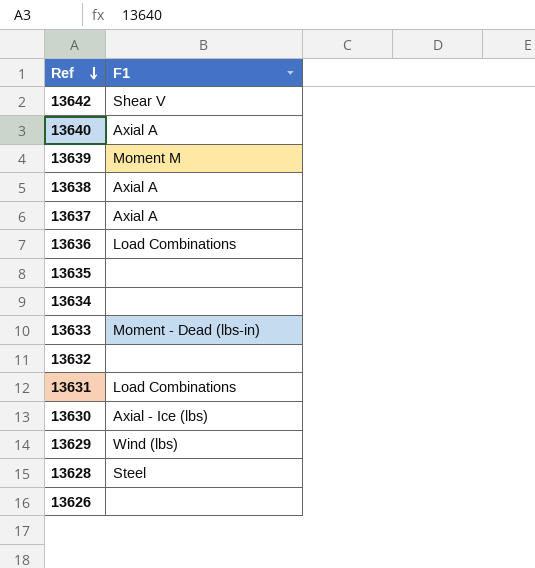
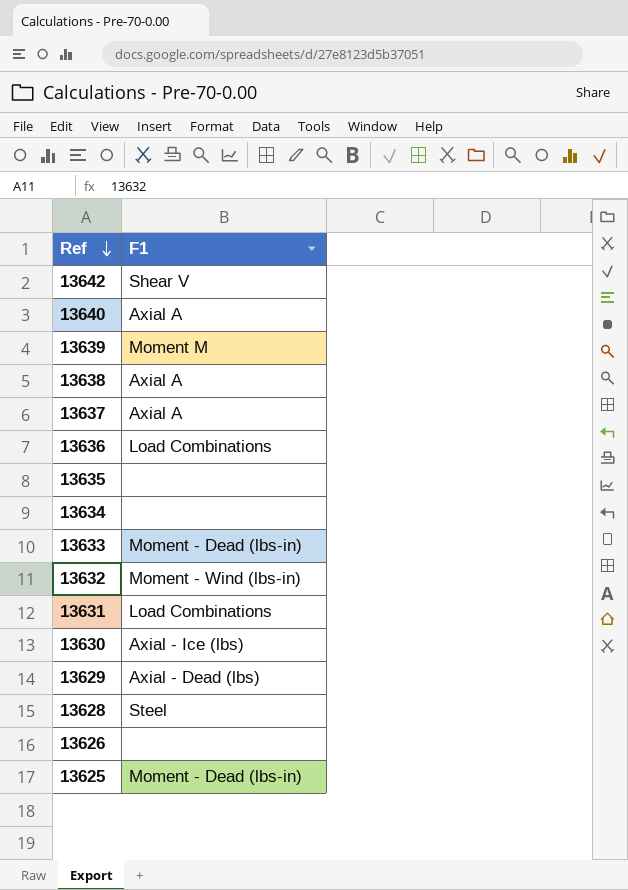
13632 | F1: none -> Moment - Wind (lbs-in)
13629 | F1: Wind (lbs) -> Axial - Dead (lbs)
row 13625: none -> Moment - Dead (lbs-in)

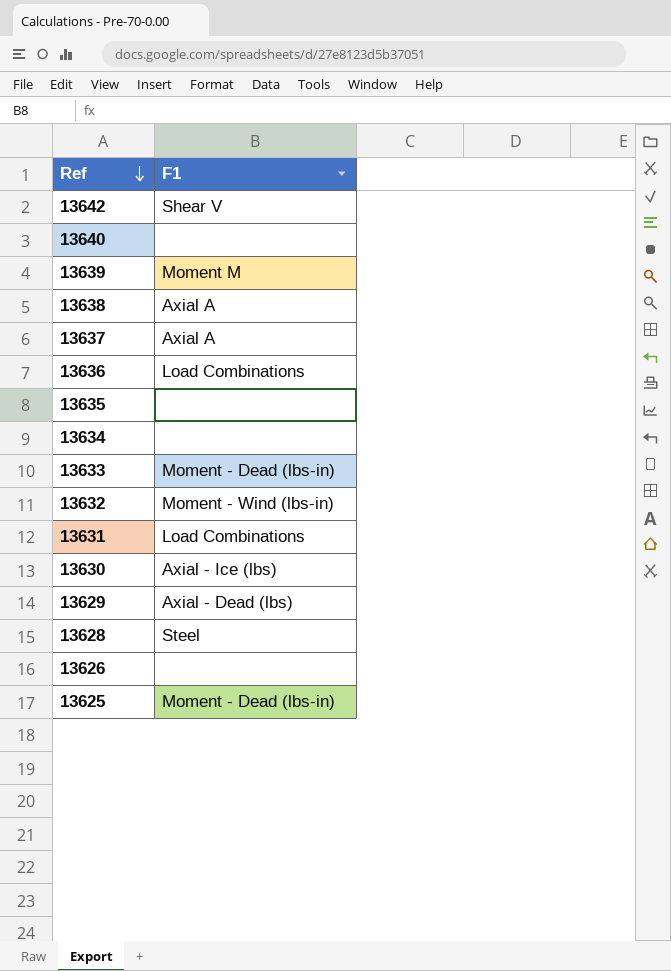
13640 | F1: Axial A -> none

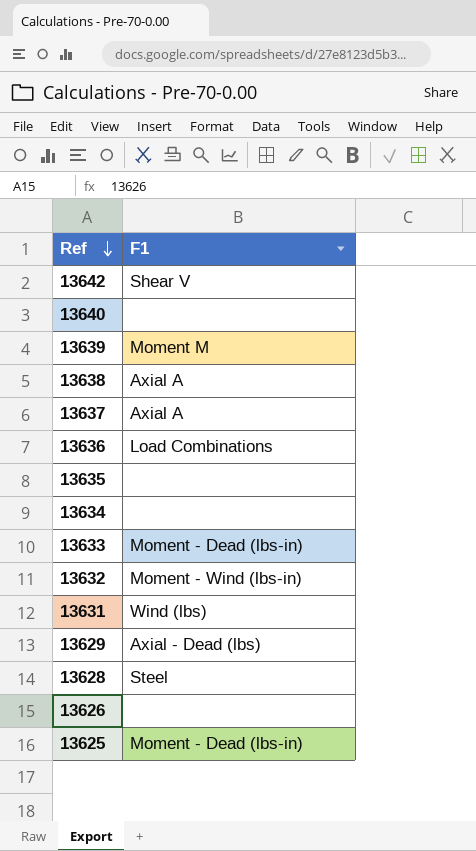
row 13630: Axial - Ice (lbs) -> none
13631 | F1: Load Combinations -> Wind (lbs)

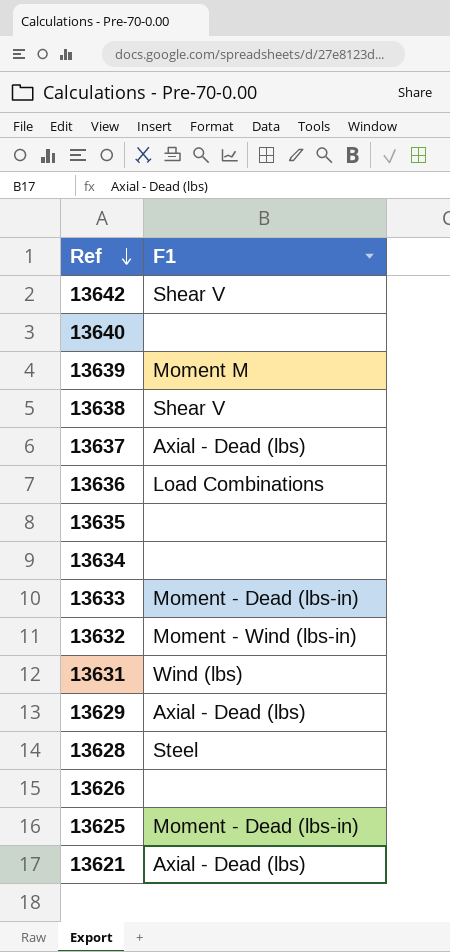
13638 | F1: Axial A -> Shear V
13637 | F1: Axial A -> Axial - Dead (lbs)
row 13621: none -> Axial - Dead (lbs)

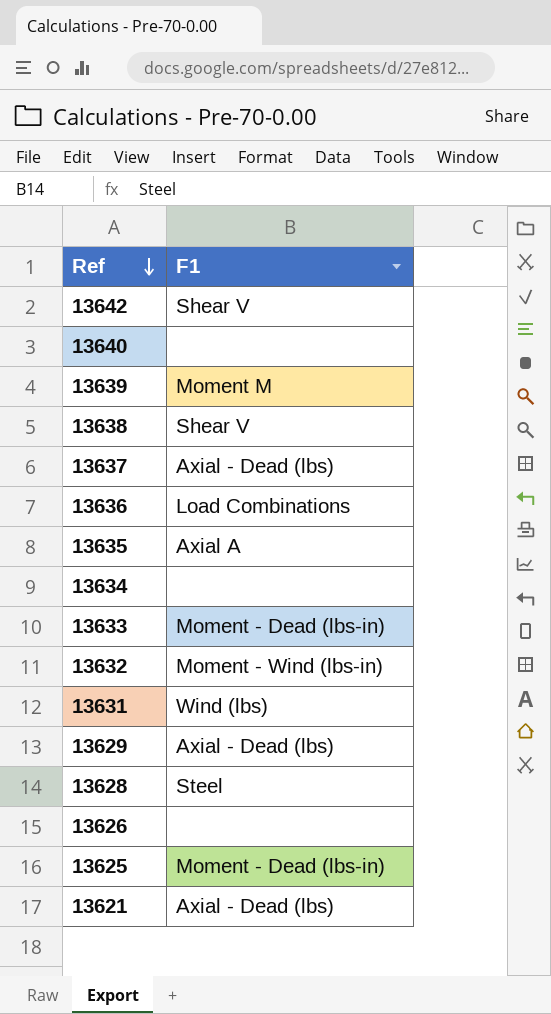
13635 | F1: none -> Axial A

